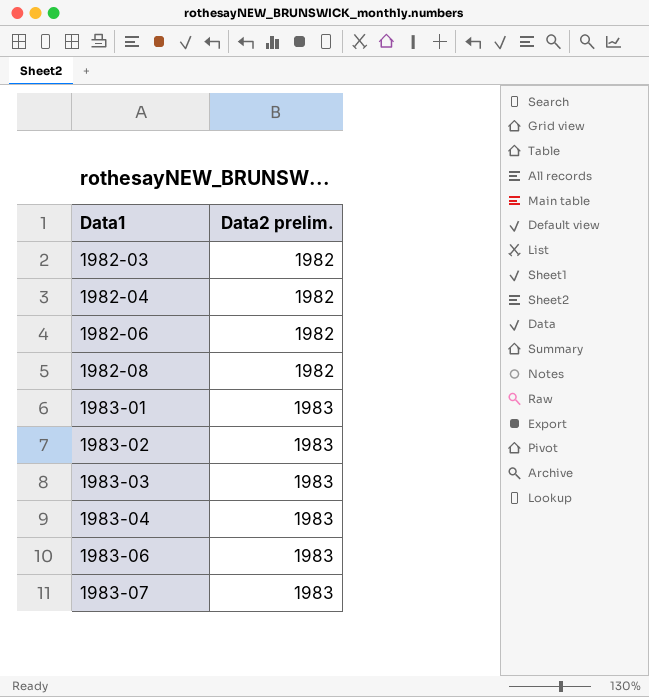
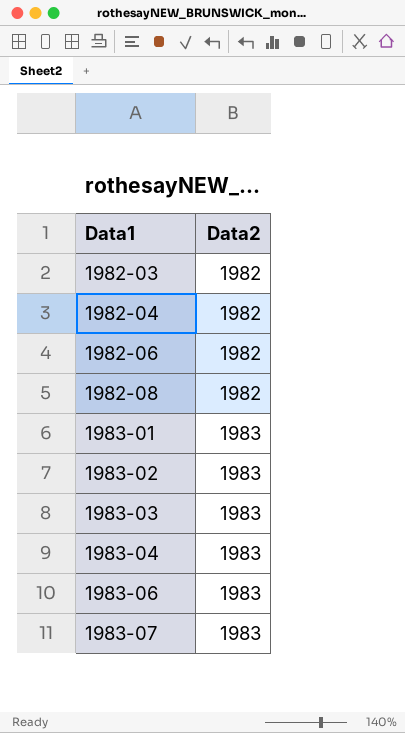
column name: Data2 prelim. -> Data2

